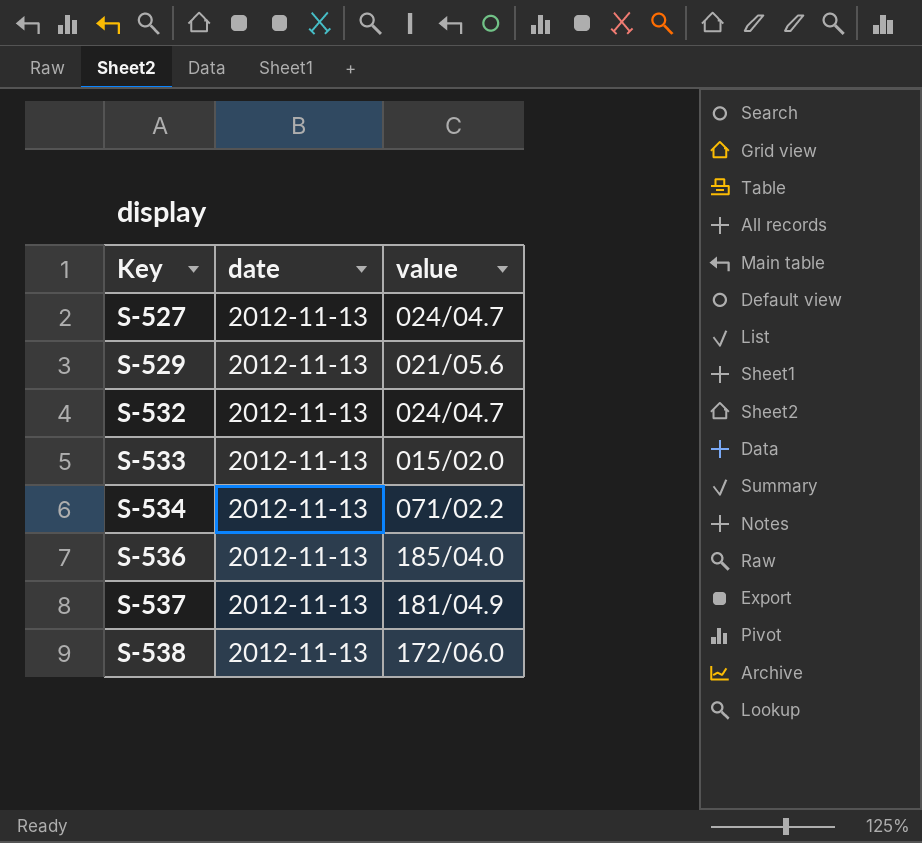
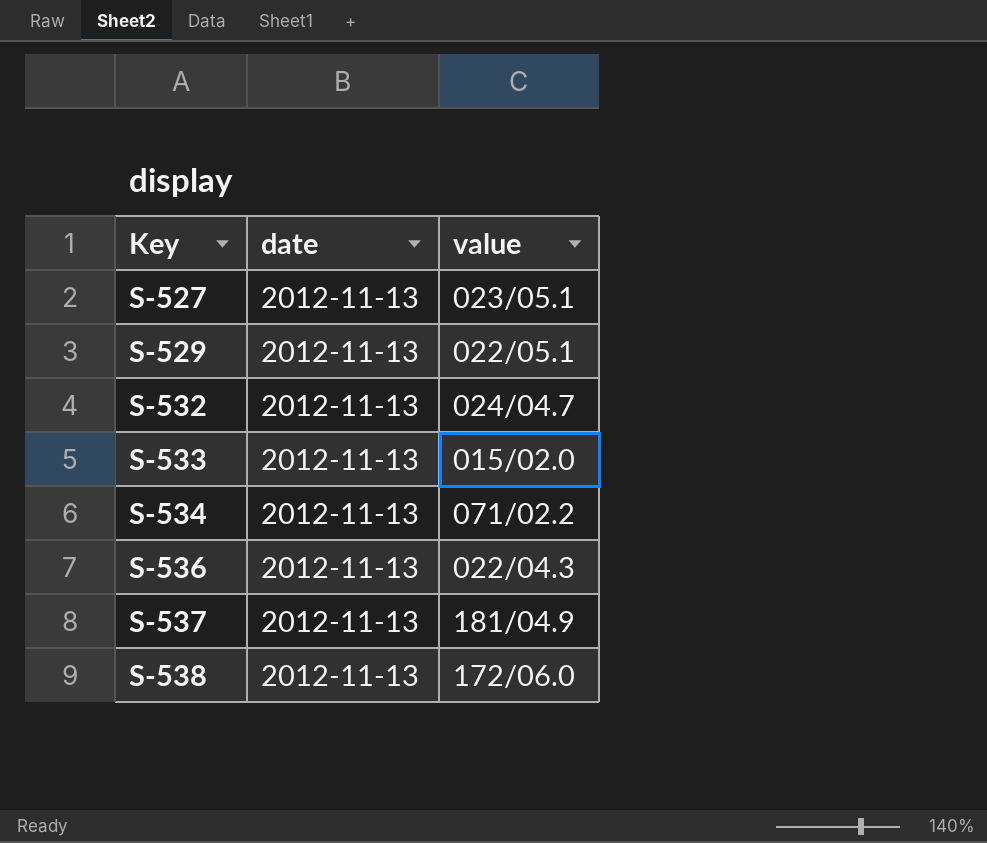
S-527 | value: 024/04.7 -> 023/05.1
S-529 | value: 021/05.6 -> 022/05.1
S-536 | value: 185/04.0 -> 022/04.3

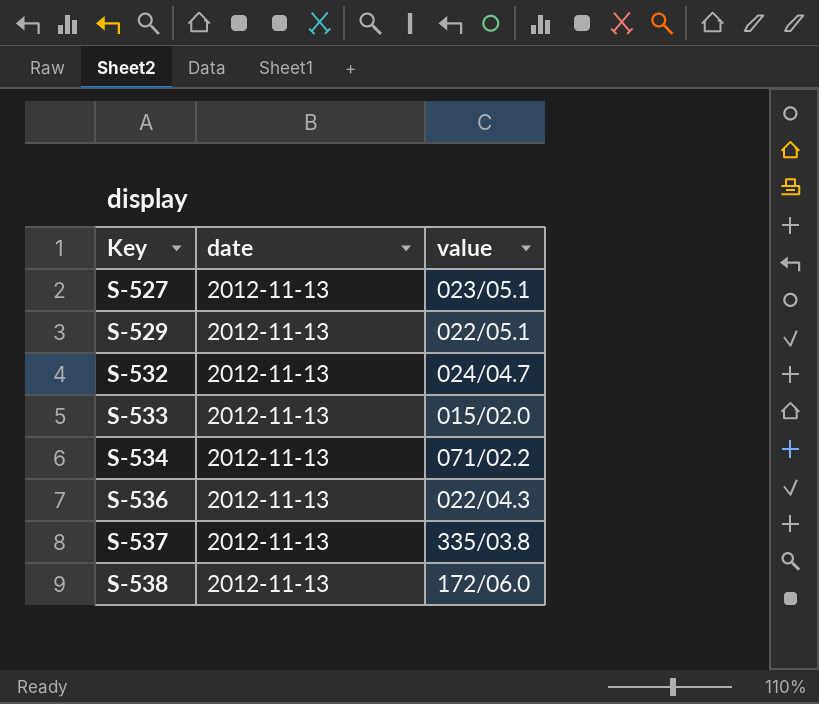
S-537 | value: 181/04.9 -> 335/03.8

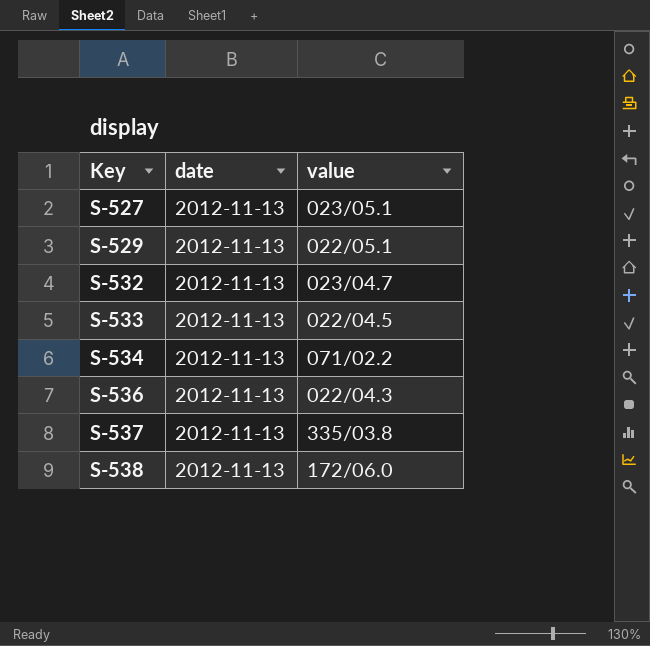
S-532 | value: 024/04.7 -> 023/04.7
S-533 | value: 015/02.0 -> 022/04.5

